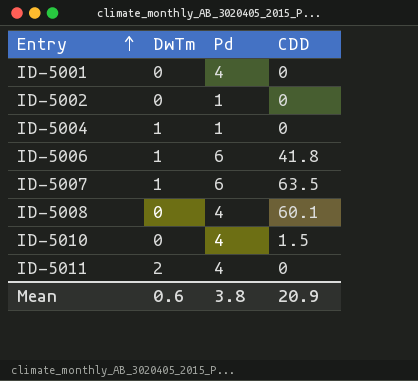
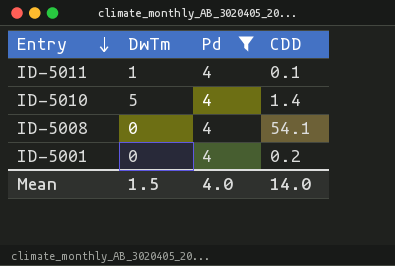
filter: none -> Pd = 4
row order: Entry ascending -> Entry descending
ID-5011 | DwTm: 2 -> 1
ID-5011 | CDD: 0 -> 0.1
ID-5010 | DwTm: 0 -> 5
ID-5010 | CDD: 1.5 -> 1.4
ID-5008 | CDD: 60.1 -> 54.1
ID-5001 | CDD: 0 -> 0.2
Mean | DwTm: 0.6 -> 1.5
Mean | Pd: 3.8 -> 4.0
Mean | CDD: 20.9 -> 14.0

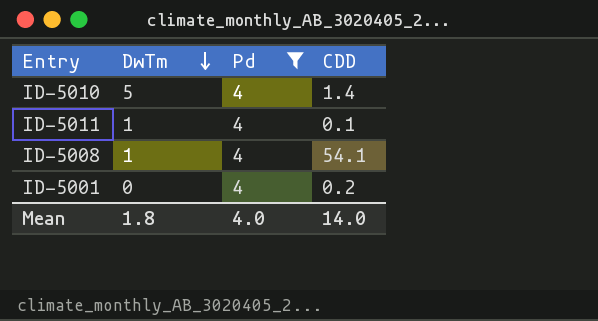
row order: Entry descending -> DwTm descending
ID-5008 | DwTm: 0 -> 1
Mean | DwTm: 1.5 -> 1.8

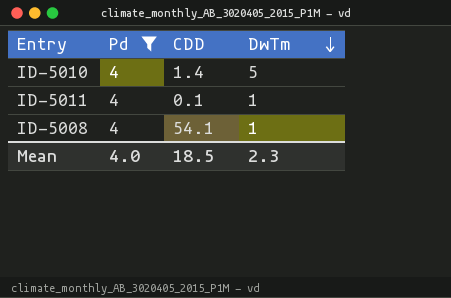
column DwTm | position: 2 -> 4
row ID-5001: 0 | 4 | 0.2 -> none
Mean | CDD: 14.0 -> 18.5
Mean | DwTm: 1.8 -> 2.3

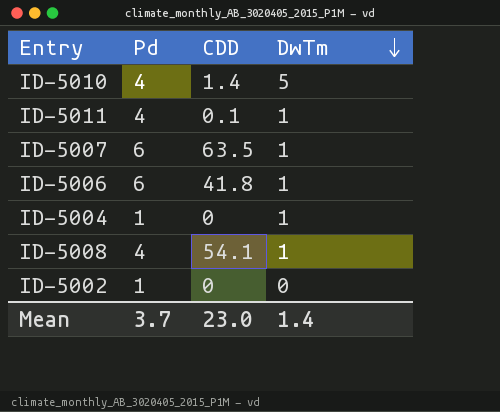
filter: Pd = 4 -> none
Mean | Pd: 4.0 -> 3.7
Mean | CDD: 18.5 -> 23.0
Mean | DwTm: 2.3 -> 1.4

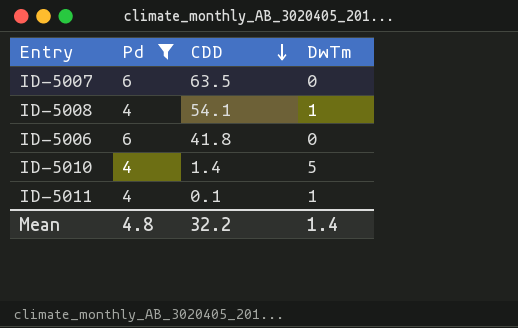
filter: none -> Pd != 1
row order: DwTm descending -> CDD descending
ID-5007 | DwTm: 1 -> 0
ID-5006 | DwTm: 1 -> 0
Mean | Pd: 3.7 -> 4.8
Mean | CDD: 23.0 -> 32.2

